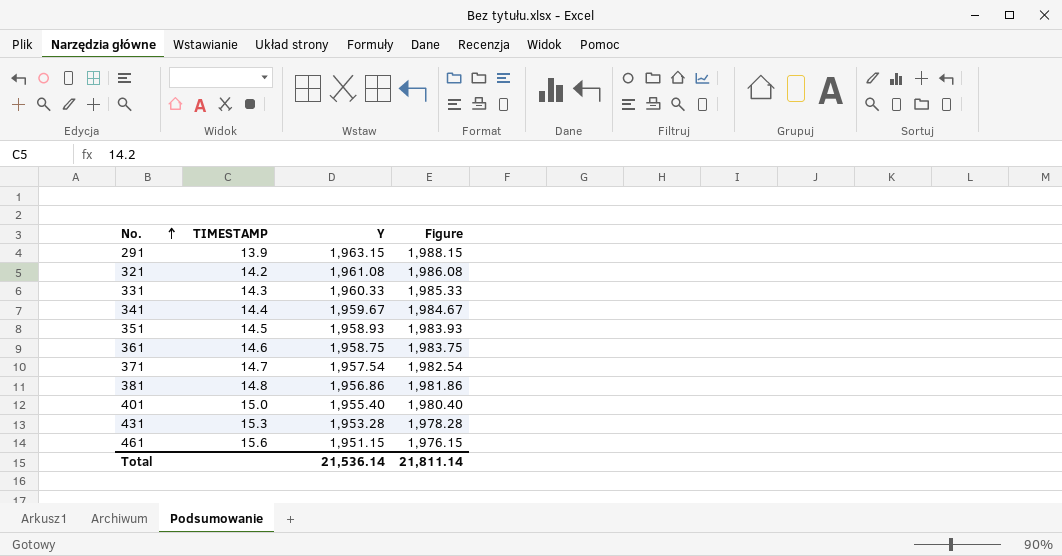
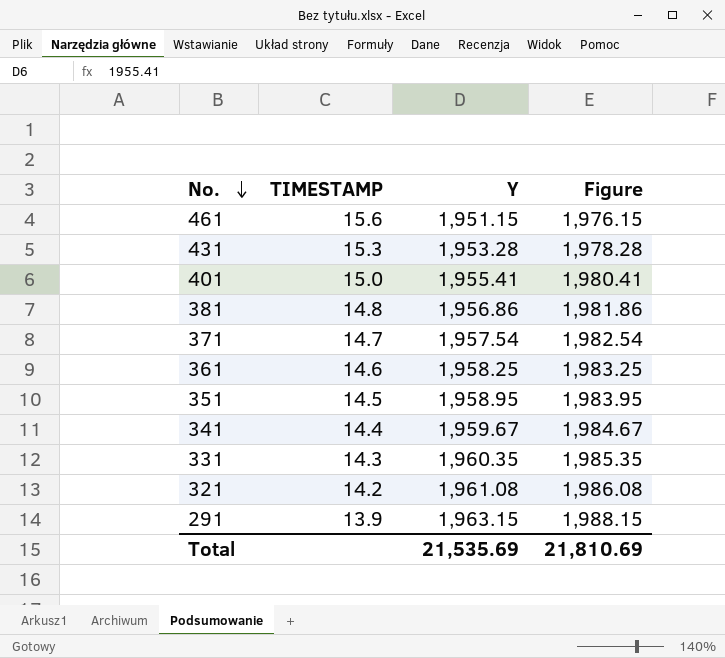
row order: No. ascending -> No. descending
401 | Y: 1,955.40 -> 1,955.41
401 | Figure: 1,980.40 -> 1,980.41
361 | Y: 1,958.75 -> 1,958.25
361 | Figure: 1,983.75 -> 1,983.25
351 | Y: 1,958.93 -> 1,958.95
351 | Figure: 1,983.93 -> 1,983.95
331 | Y: 1,960.33 -> 1,960.35
331 | Figure: 1,985.33 -> 1,985.35
Total | Y: 21,536.14 -> 21,535.69
Total | Figure: 21,811.14 -> 21,810.69

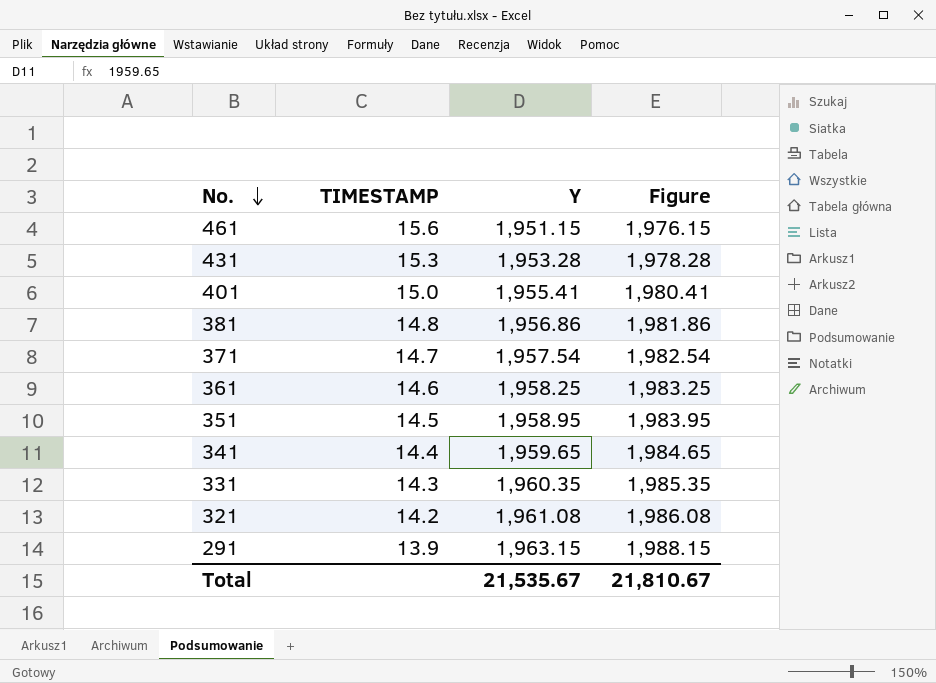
341 | Y: 1,959.67 -> 1,959.65
341 | Figure: 1,984.67 -> 1,984.65
Total | Y: 21,535.69 -> 21,535.67
Total | Figure: 21,810.69 -> 21,810.67

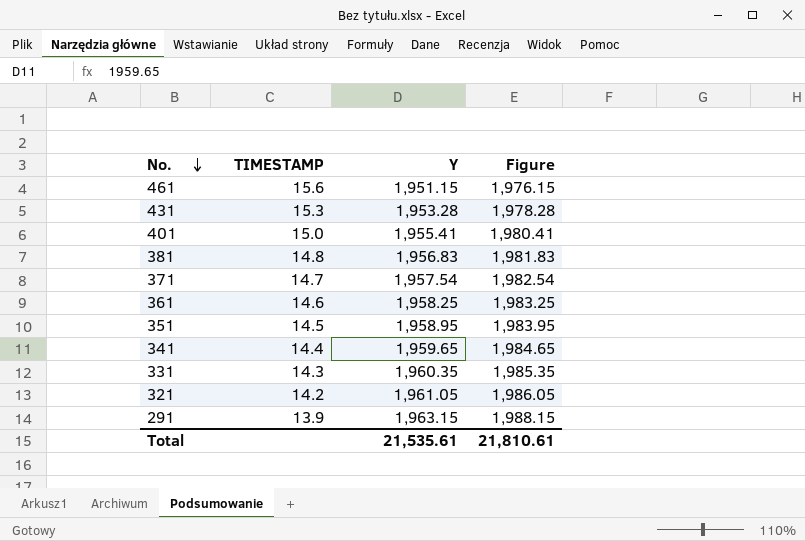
381 | Y: 1,956.86 -> 1,956.83
381 | Figure: 1,981.86 -> 1,981.83
321 | Y: 1,961.08 -> 1,961.05
321 | Figure: 1,986.08 -> 1,986.05
Total | Y: 21,535.67 -> 21,535.61
Total | Figure: 21,810.67 -> 21,810.61

